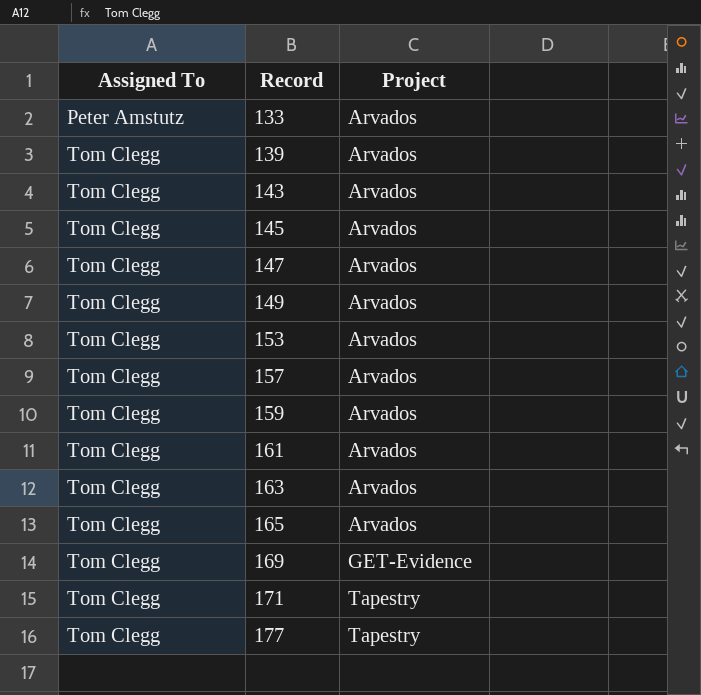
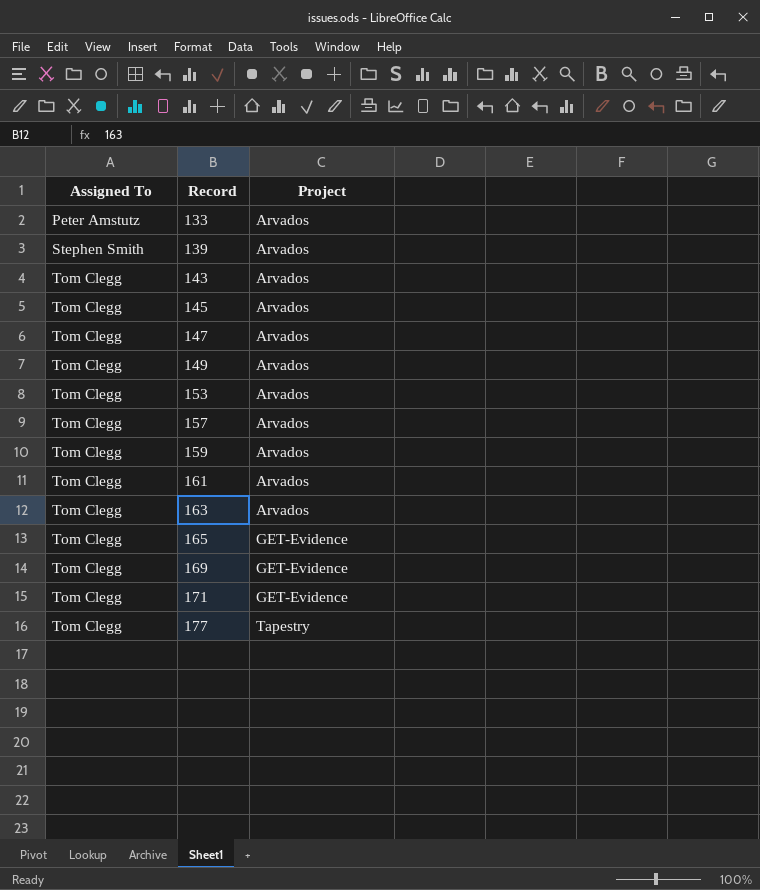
139 | Assigned To: Tom Clegg -> Stephen Smith
165 | Project: Arvados -> GET-Evidence
171 | Project: Tapestry -> GET-Evidence

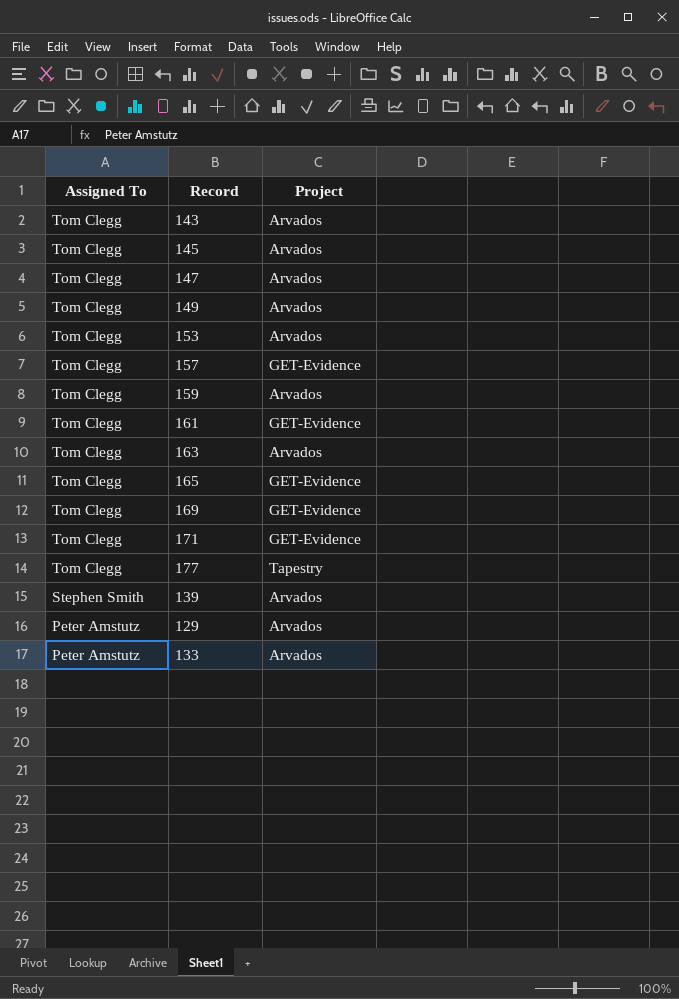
row order: Assigned To ascending -> Assigned To descending
157 | Project: Arvados -> GET-Evidence
161 | Project: Arvados -> GET-Evidence
row 129: none -> Peter Amstutz | Arvados

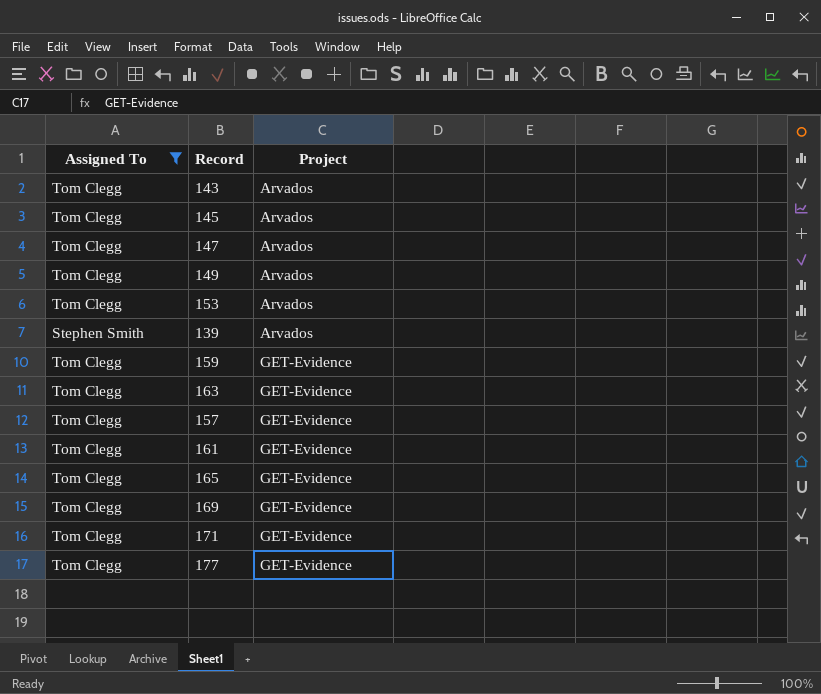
filter: none -> Assigned To != Peter Amstutz
row order: Assigned To descending -> Project ascending
159 | Project: Arvados -> GET-Evidence
163 | Project: Arvados -> GET-Evidence
177 | Project: Tapestry -> GET-Evidence

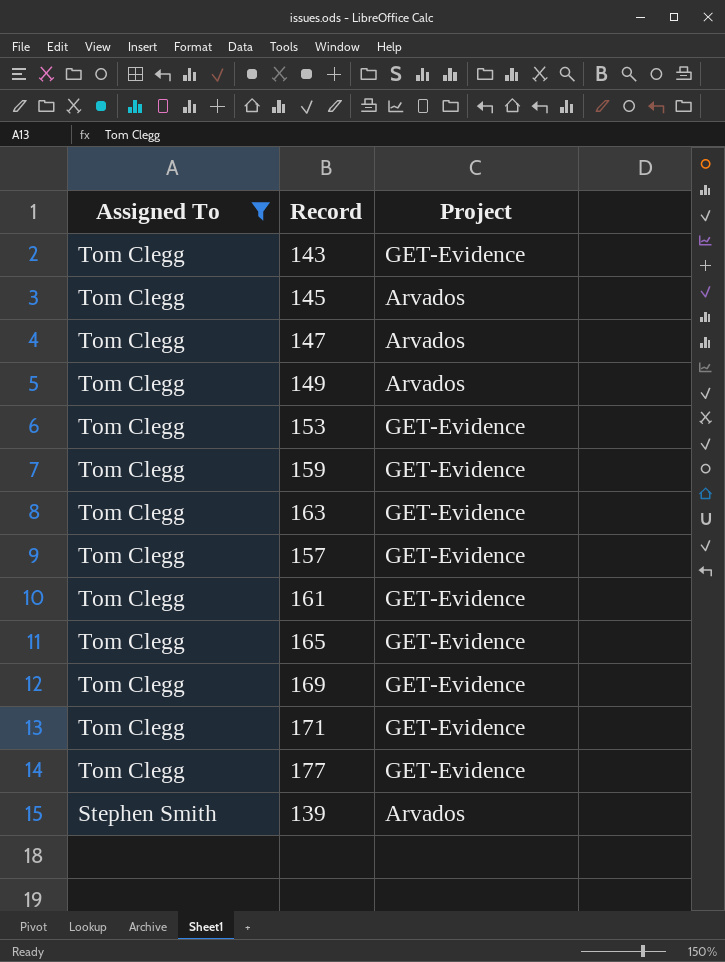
row order: Project ascending -> Assigned To descending
143 | Project: Arvados -> GET-Evidence
153 | Project: Arvados -> GET-Evidence

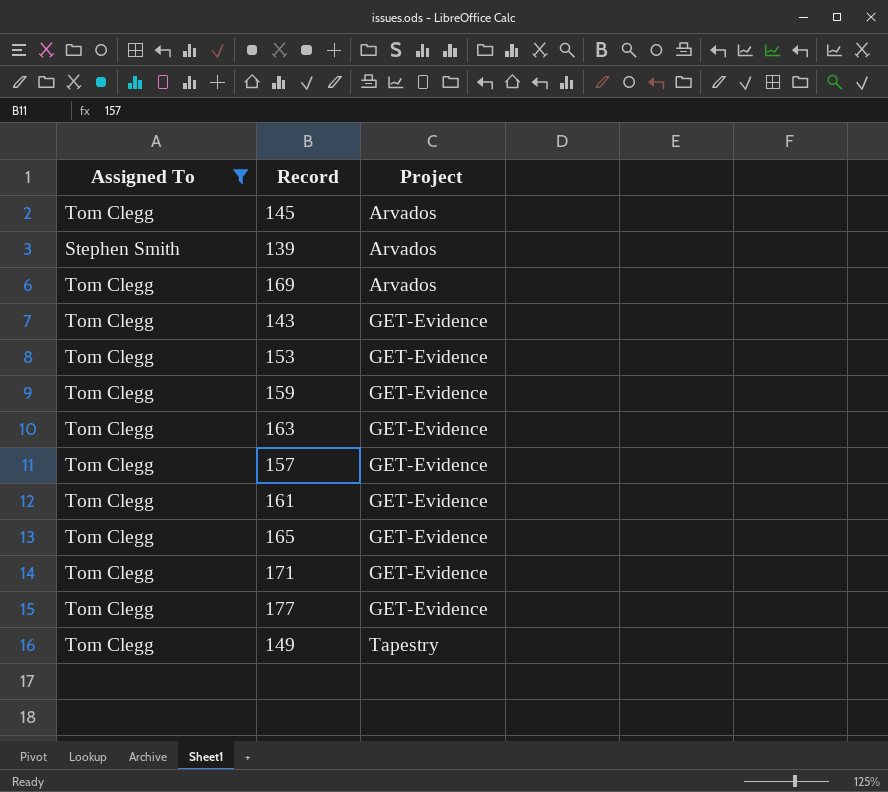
row order: Assigned To descending -> Project ascending
row 147: Tom Clegg | Arvados -> none
169 | Project: GET-Evidence -> Arvados
149 | Project: Arvados -> Tapestry

